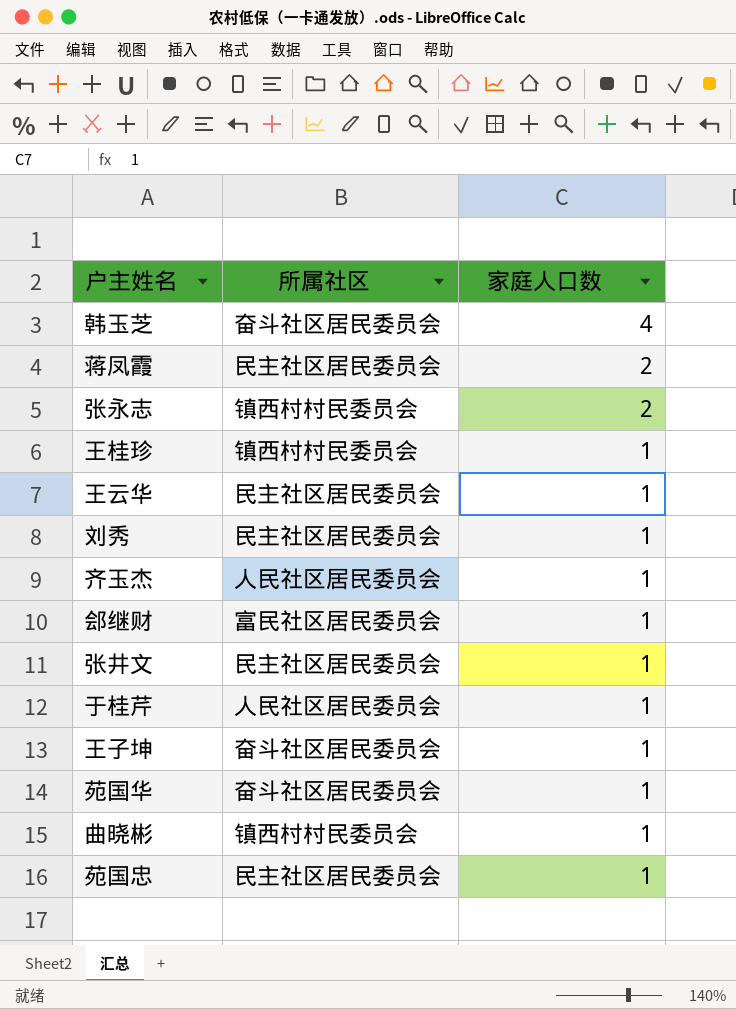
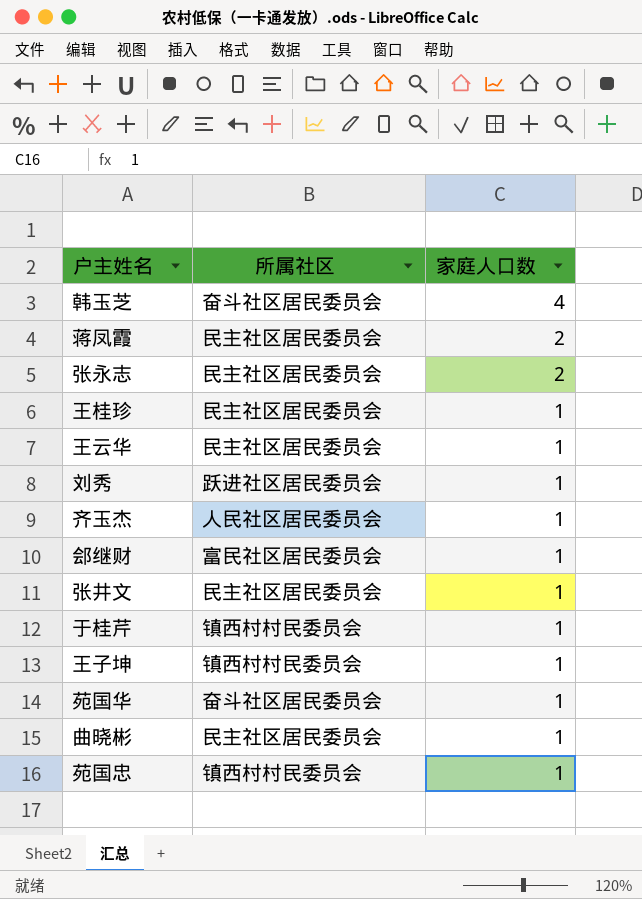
张永志 | 所属社区: 镇西村村民委员会 -> 民主社区居民委员会
王桂珍 | 所属社区: 镇西村村民委员会 -> 民主社区居民委员会
刘秀 | 所属社区: 民主社区居民委员会 -> 跃进社区居民委员会
于桂芹 | 所属社区: 人民社区居民委员会 -> 镇西村村民委员会
王子坤 | 所属社区: 奋斗社区居民委员会 -> 镇西村村民委员会
曲晓彬 | 所属社区: 镇西村村民委员会 -> 民主社区居民委员会
苑国忠 | 所属社区: 民主社区居民委员会 -> 镇西村村民委员会

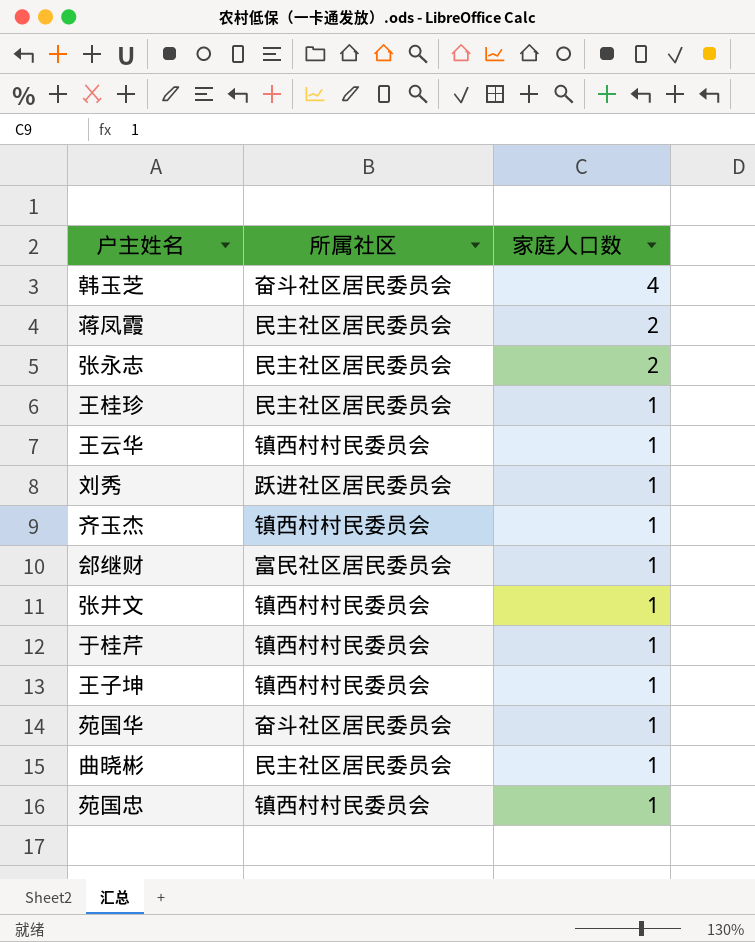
王云华 | 所属社区: 民主社区居民委员会 -> 镇西村村民委员会
齐玉杰 | 所属社区: 人民社区居民委员会 -> 镇西村村民委员会
张井文 | 所属社区: 民主社区居民委员会 -> 镇西村村民委员会

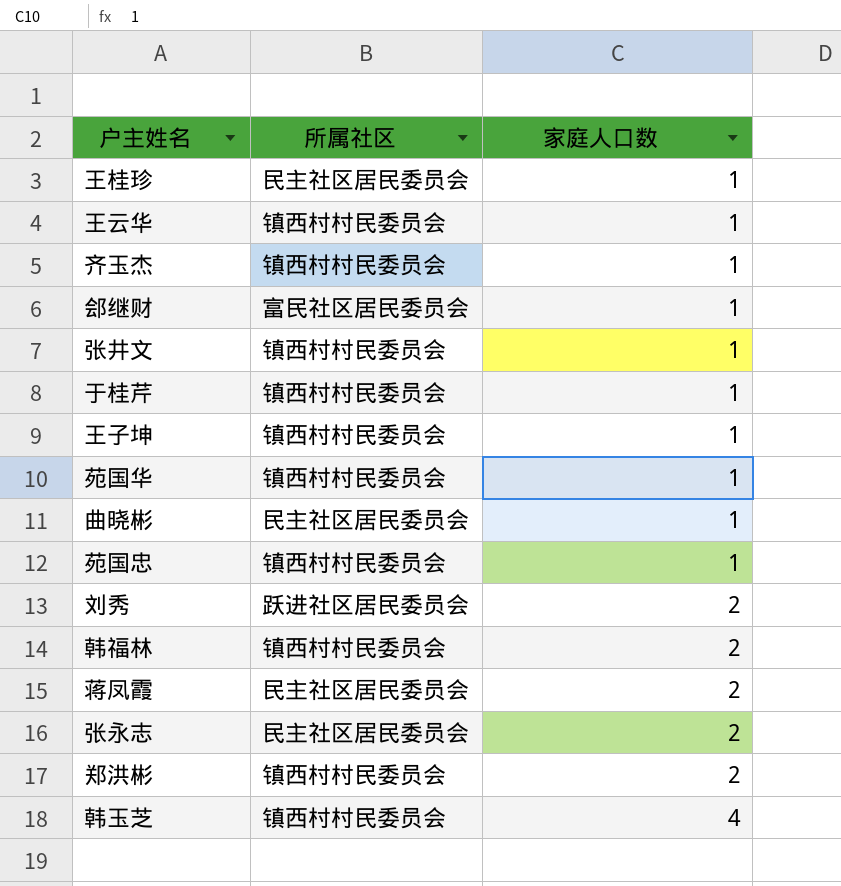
row order: 家庭人口数 descending -> 家庭人口数 ascending
苑国华 | 所属社区: 奋斗社区居民委员会 -> 镇西村村民委员会
刘秀 | 家庭人口数: 1 -> 2
row 韩福林: none -> 镇西村村民委员会 | 2
row 郑洪彬: none -> 镇西村村民委员会 | 2
韩玉芝 | 所属社区: 奋斗社区居民委员会 -> 镇西村村民委员会

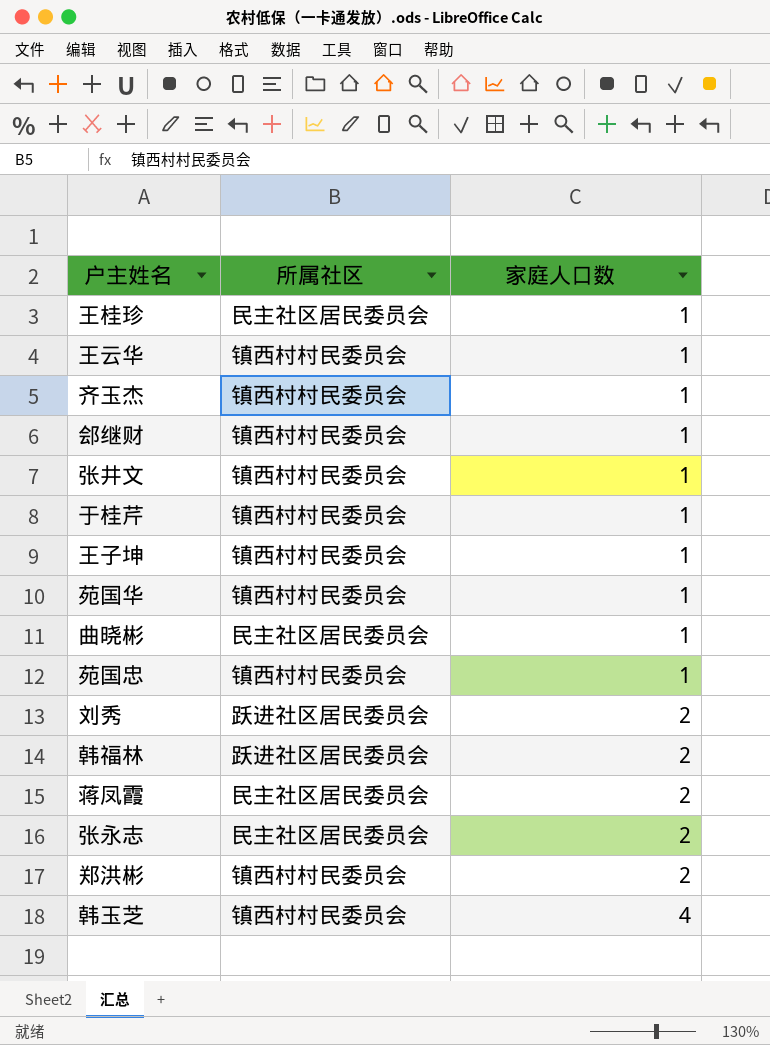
郐继财 | 所属社区: 富民社区居民委员会 -> 镇西村村民委员会
韩福林 | 所属社区: 镇西村村民委员会 -> 跃进社区居民委员会

